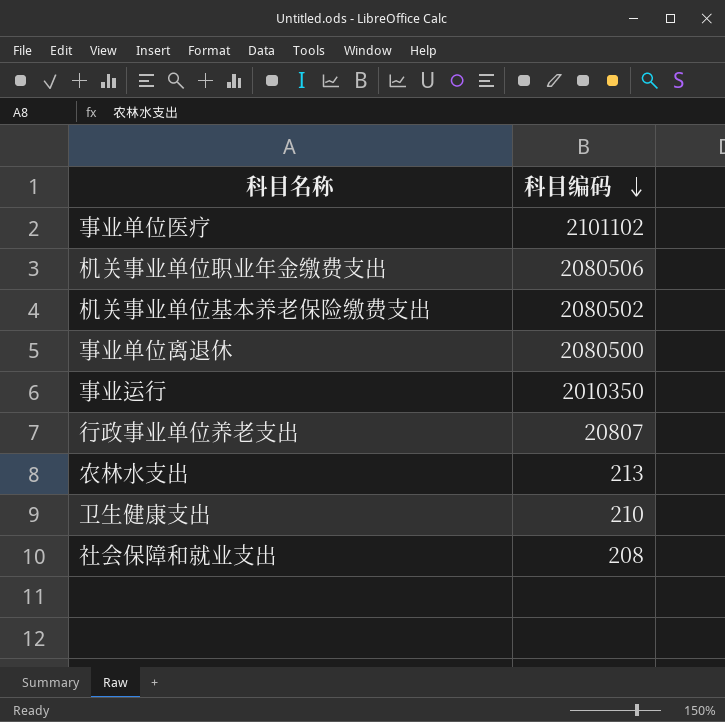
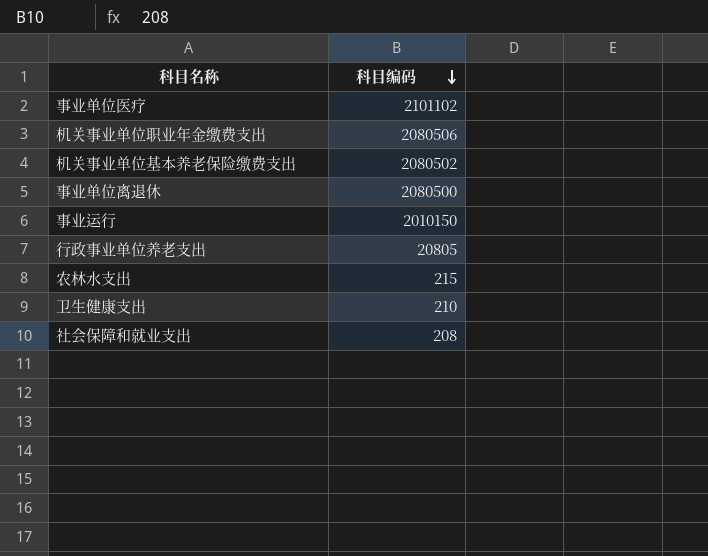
事业运行 | 科目编码: 2010350 -> 2010150
行政事业单位养老支出 | 科目编码: 20807 -> 20805
农林水支出 | 科目编码: 213 -> 215

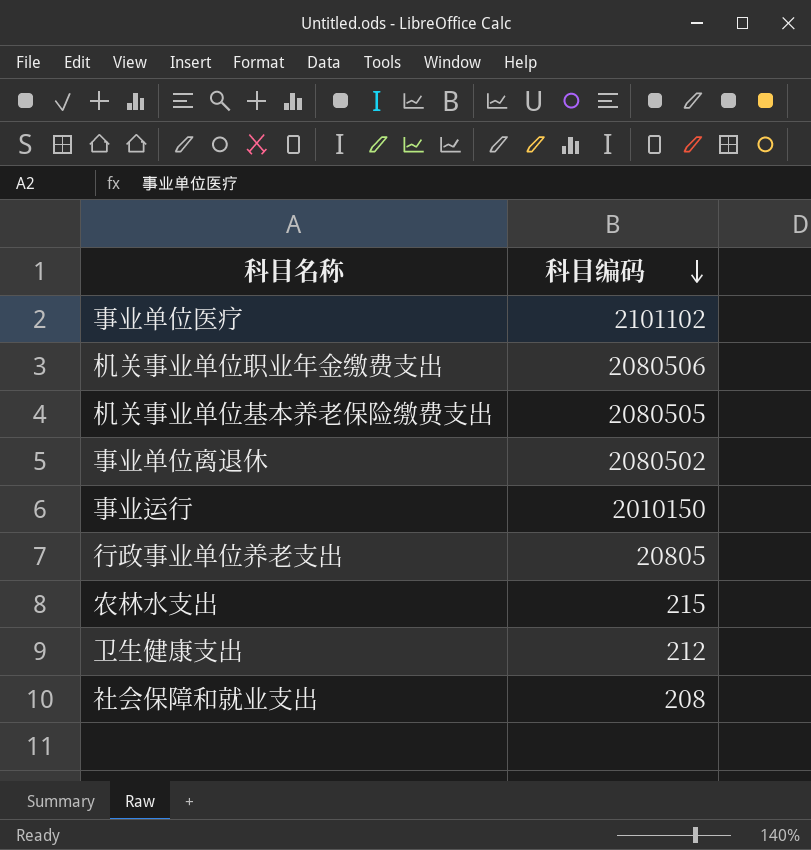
机关事业单位基本养老保险缴费支出 | 科目编码: 2080502 -> 2080505
事业单位离退休 | 科目编码: 2080500 -> 2080502
卫生健康支出 | 科目编码: 210 -> 212

